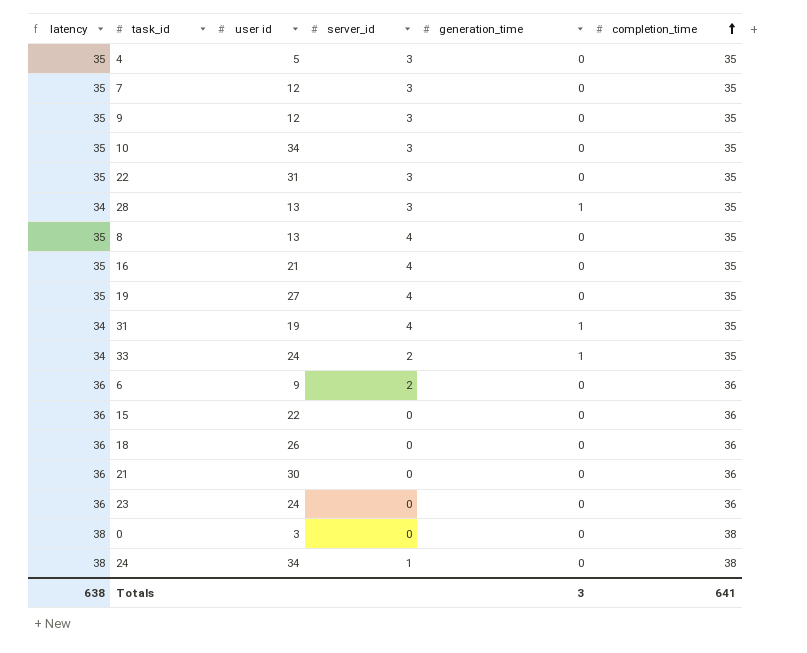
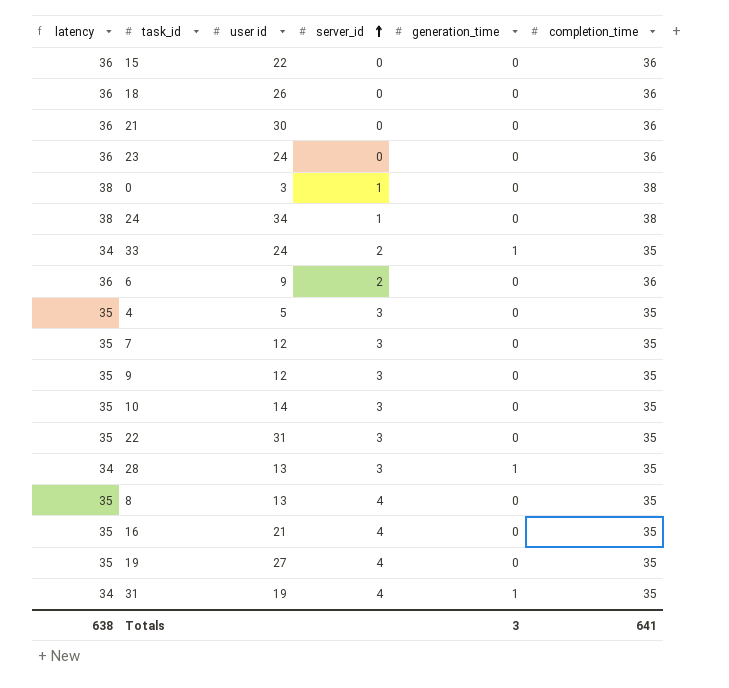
row order: completion_time ascending -> server_id ascending
0 | server_id: 0 -> 1
10 | user id: 34 -> 14

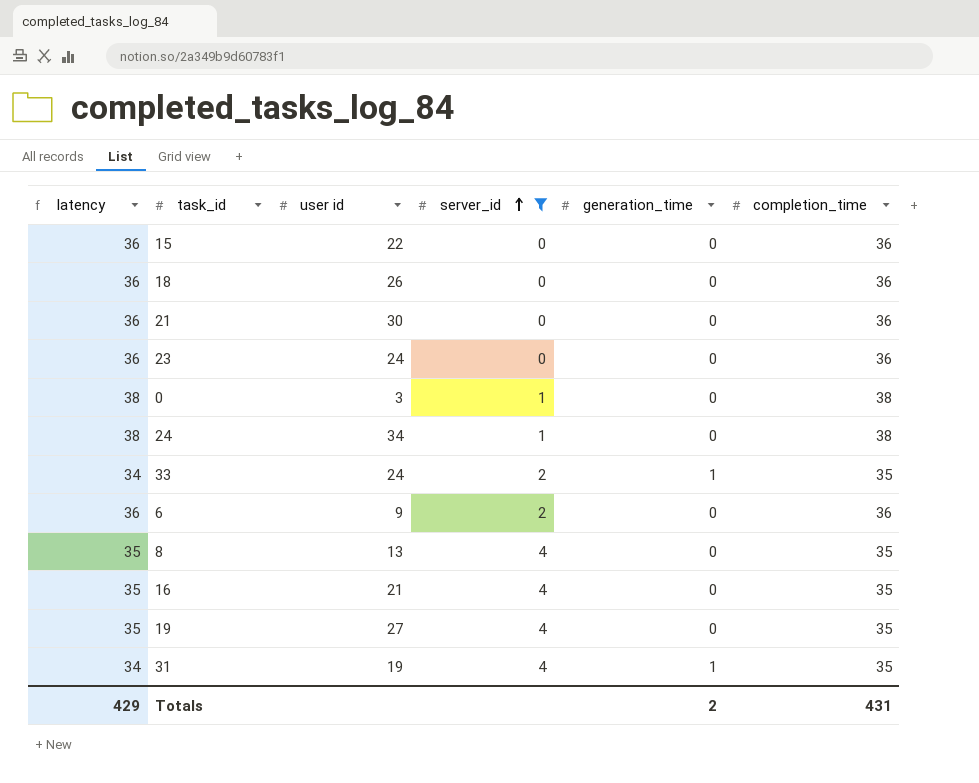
filter: none -> server_id != 3
Totals | latency: 638 -> 429
Totals | generation_time: 3 -> 2
Totals | completion_time: 641 -> 431

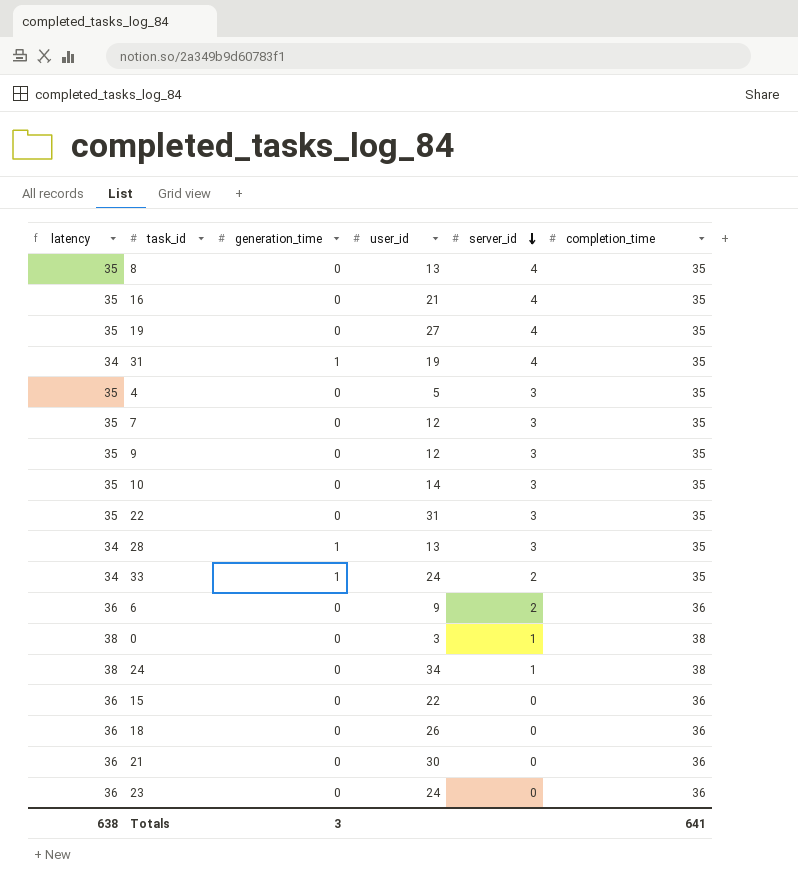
filter: server_id != 3 -> none
row order: server_id ascending -> server_id descending
column generation_time | position: 5 -> 3
column name: user id -> user_id
Totals | latency: 429 -> 638
Totals | generation_time: 2 -> 3
Totals | completion_time: 431 -> 641

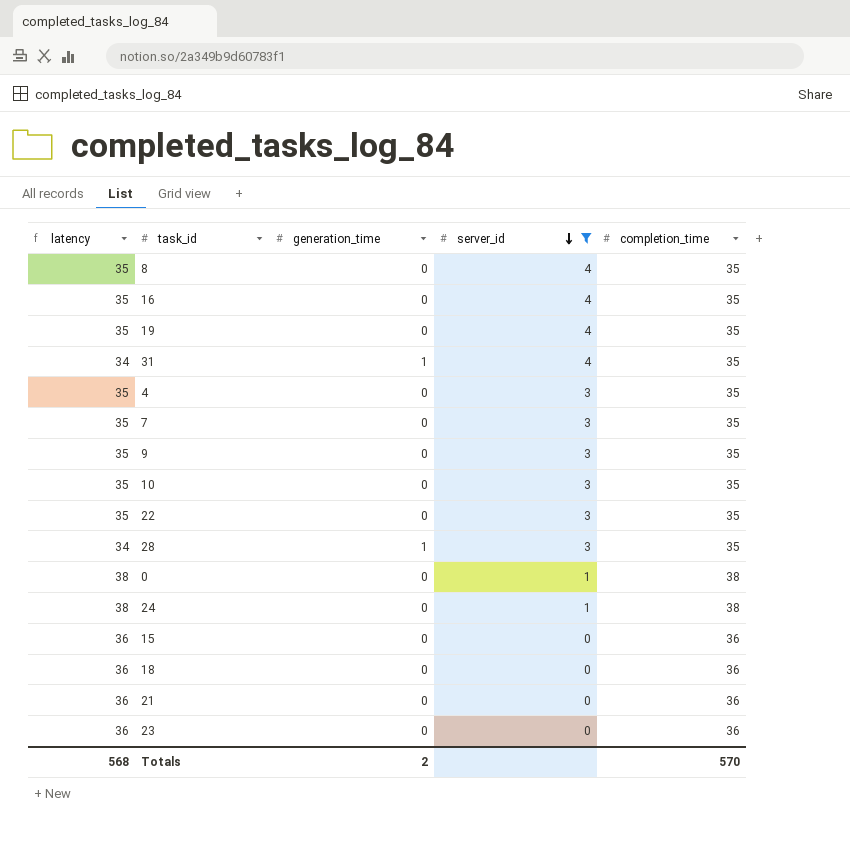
filter: none -> server_id != 2
column user_id | position: 4 -> none
Totals | latency: 638 -> 568
Totals | generation_time: 3 -> 2
Totals | completion_time: 641 -> 570

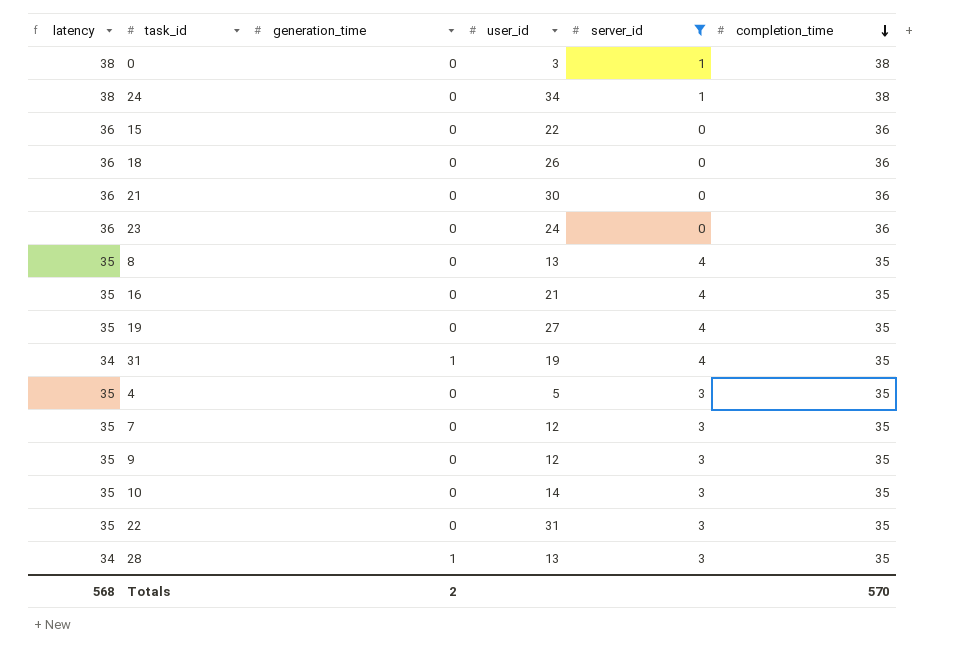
row order: server_id descending -> completion_time descending
column user_id | position: none -> 4

